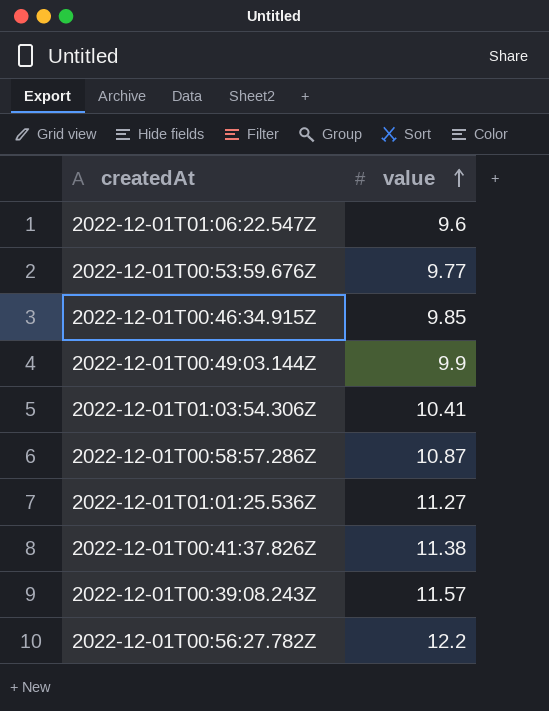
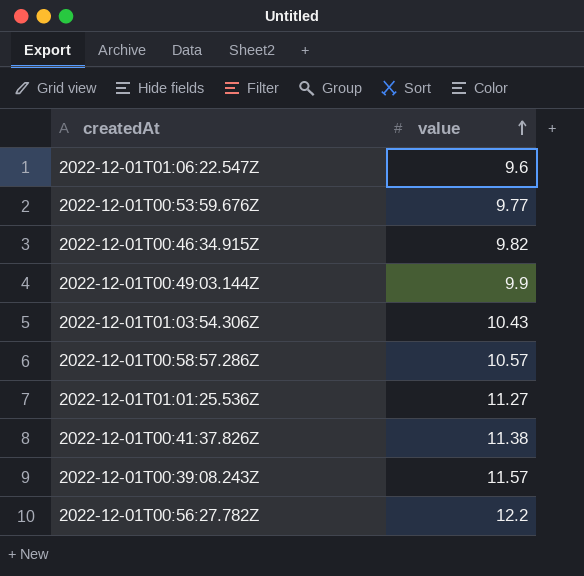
2022-12-01T00:46:34.915Z | value: 9.85 -> 9.82
2022-12-01T01:03:54.306Z | value: 10.41 -> 10.43
2022-12-01T00:58:57.286Z | value: 10.87 -> 10.57

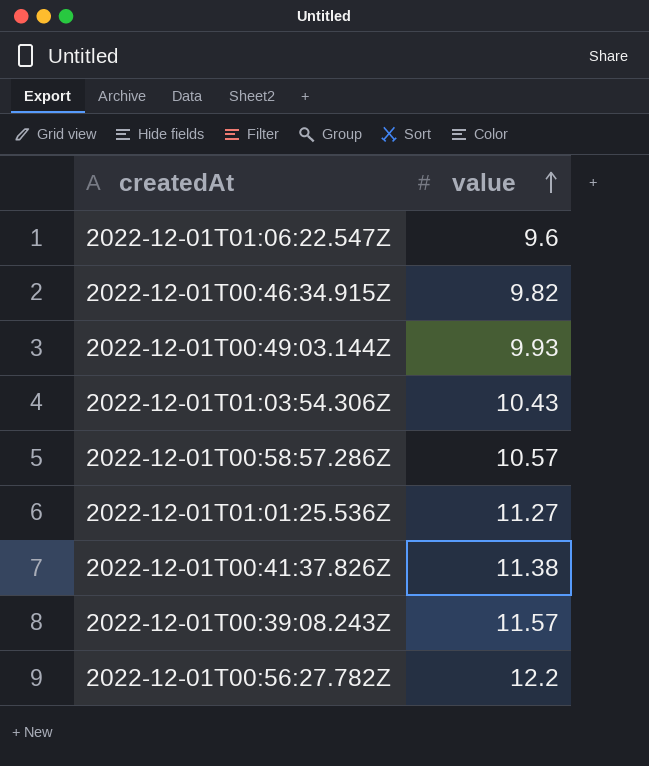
row 2022-12-01T00:53:59.676Z: 9.77 -> none
2022-12-01T00:49:03.144Z | value: 9.9 -> 9.93

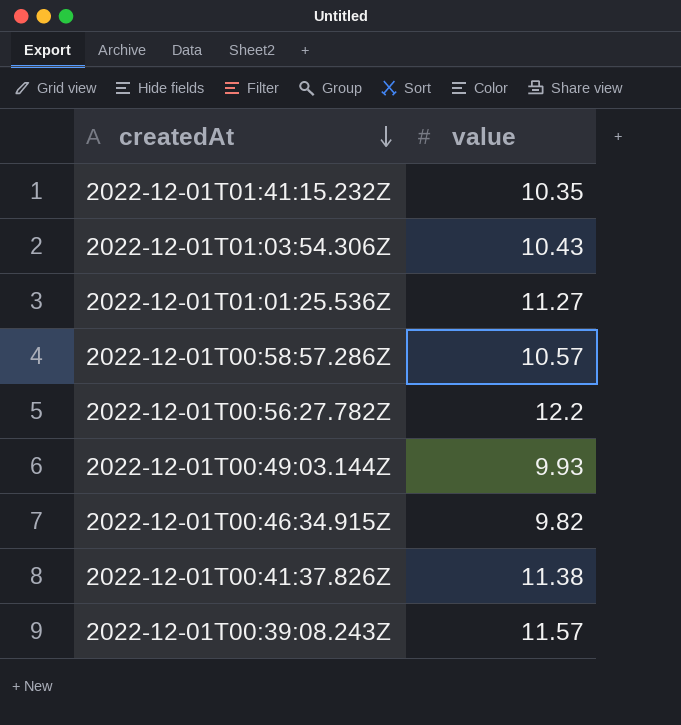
row order: value ascending -> createdAt descending
row 2022-12-01T01:06:22.547Z: 9.6 -> none
row 2022-12-01T01:41:15.232Z: none -> 10.35

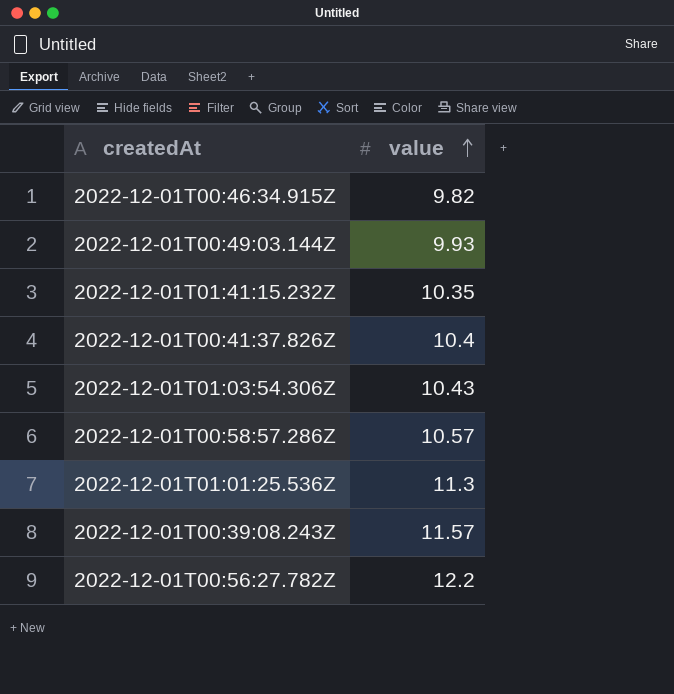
row order: createdAt descending -> value ascending
2022-12-01T00:41:37.826Z | value: 11.38 -> 10.4
2022-12-01T01:01:25.536Z | value: 11.27 -> 11.3

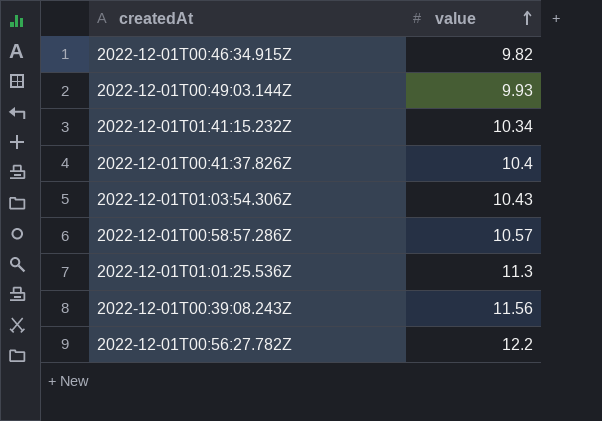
2022-12-01T01:41:15.232Z | value: 10.35 -> 10.34
2022-12-01T00:39:08.243Z | value: 11.57 -> 11.56

